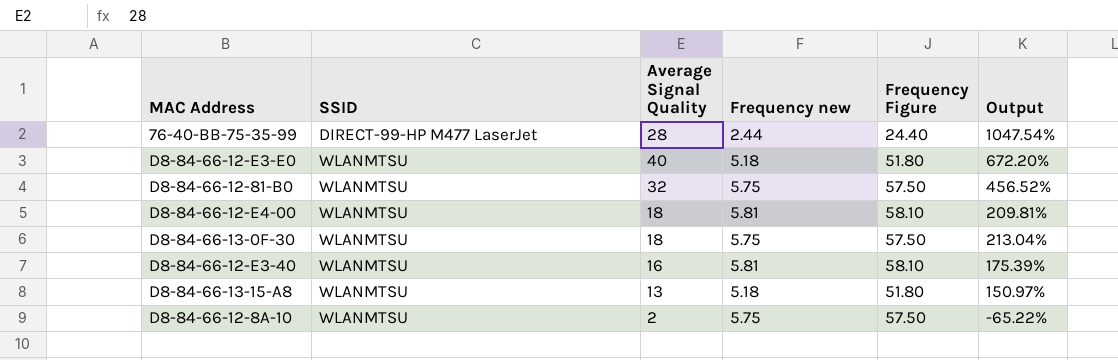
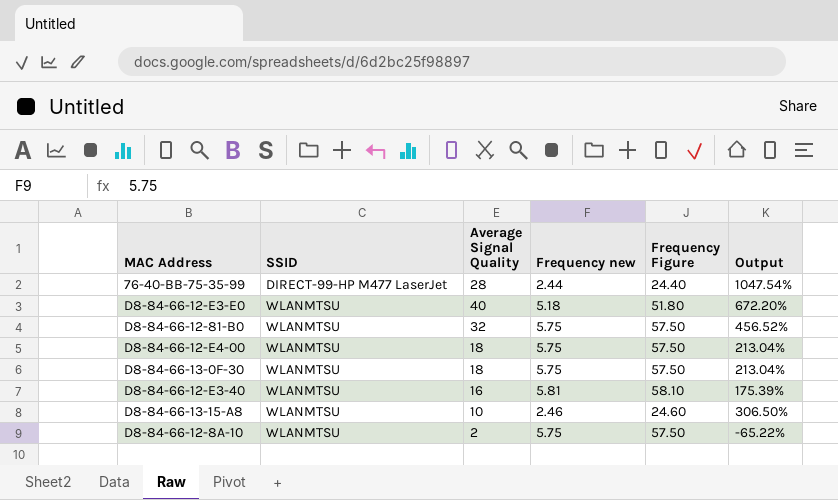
D8-84-66-12-E4-00 | Frequency new: 5.81 -> 5.75
D8-84-66-12-E4-00 | Frequency Figure: 58.10 -> 57.50
D8-84-66-12-E4-00 | Output: 209.81% -> 213.04%
D8-84-66-13-15-A8 | Average Signal Quality: 13 -> 10
D8-84-66-13-15-A8 | Frequency new: 5.18 -> 2.46
D8-84-66-13-15-A8 | Frequency Figure: 51.80 -> 24.60
D8-84-66-13-15-A8 | Output: 150.97% -> 306.50%

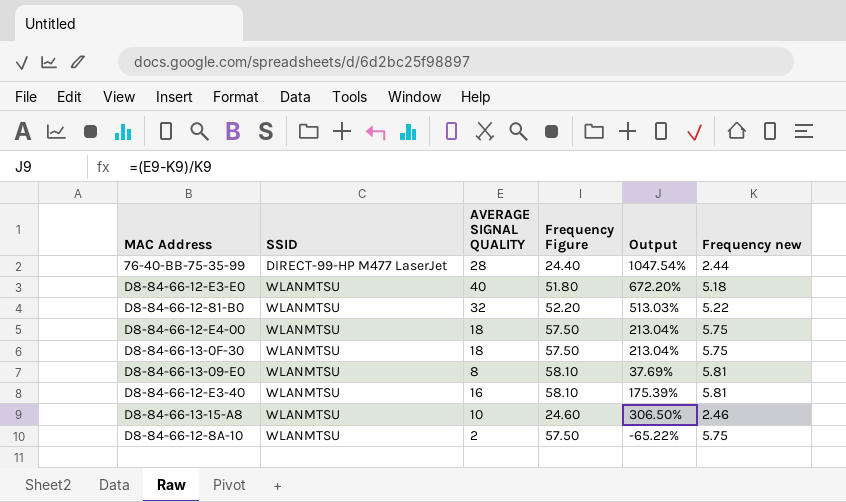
column name: Average Signal Quality -> AVERAGE SIGNAL QUALITY
column Frequency new | position: 4 -> 6
D8-84-66-12-81-B0 | Frequency Figure: 57.50 -> 52.20
D8-84-66-12-81-B0 | Output: 456.52% -> 513.03%
D8-84-66-12-81-B0 | Frequency new: 5.75 -> 5.22
row D8-84-66-13-09-E0: none -> WLANMTSU | 8 | 58.10 | 37.69% | 5.81

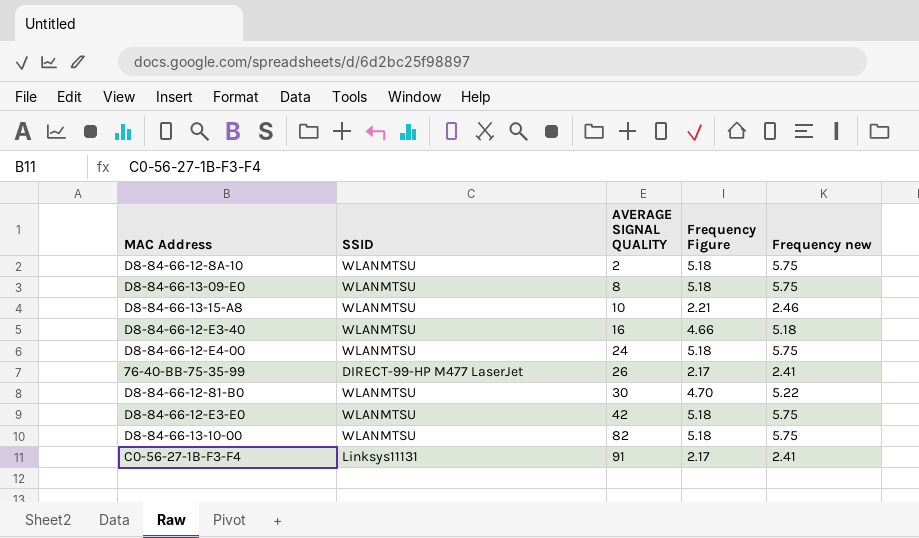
row order: SSID ascending -> AVERAGE SIGNAL QUALITY ascending
column Output | formula: ([AVERAGE SIGNAL QUALITY] - [Frequency new]) / [Frequency new] -> none
column Frequency Figure | formula: [Frequency new] * 10 -> [Frequency new] * 0.9
row D8-84-66-13-0F-30: WLANMTSU | 18 | 57.50 | 213.04% | 5.75 -> none
D8-84-66-13-09-E0 | Frequency new: 5.81 -> 5.75
D8-84-66-12-E3-40 | Frequency new: 5.81 -> 5.18
D8-84-66-12-E4-00 | AVERAGE SIGNAL QUALITY: 18 -> 24
76-40-BB-75-35-99 | AVERAGE SIGNAL QUALITY: 28 -> 26
76-40-BB-75-35-99 | Frequency new: 2.44 -> 2.41
D8-84-66-12-81-B0 | AVERAGE SIGNAL QUALITY: 32 -> 30
D8-84-66-12-E3-E0 | AVERAGE SIGNAL QUALITY: 40 -> 42
D8-84-66-12-E3-E0 | Frequency new: 5.18 -> 5.75
row D8-84-66-13-10-00: none -> WLANMTSU | 82 | 5.18 | 5.75
row C0-56-27-1B-F3-F4: none -> Linksys11131 | 91 | 2.17 | 2.41

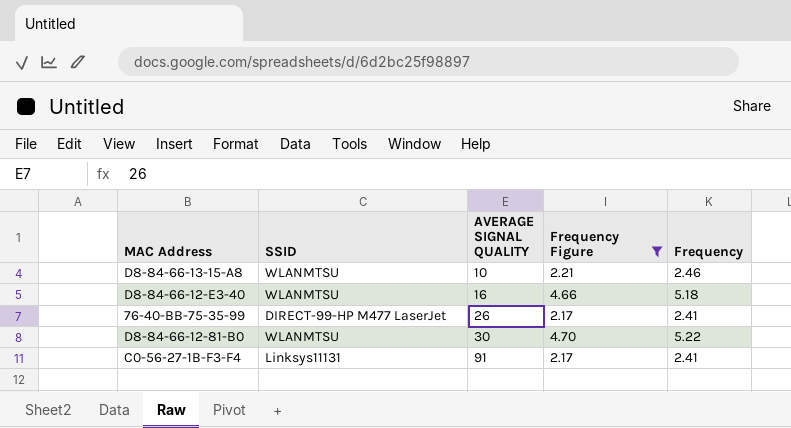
filter: none -> Frequency Figure != 5.18
column name: Frequency new -> Frequency

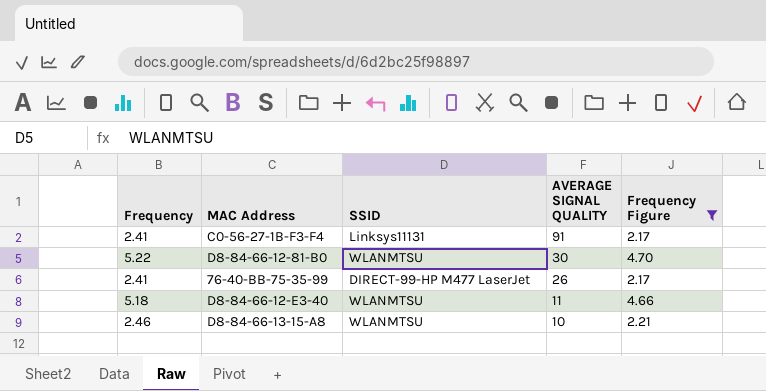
row order: AVERAGE SIGNAL QUALITY ascending -> AVERAGE SIGNAL QUALITY descending
column Frequency | position: 5 -> 1
D8-84-66-12-E3-40 | AVERAGE SIGNAL QUALITY: 16 -> 11

